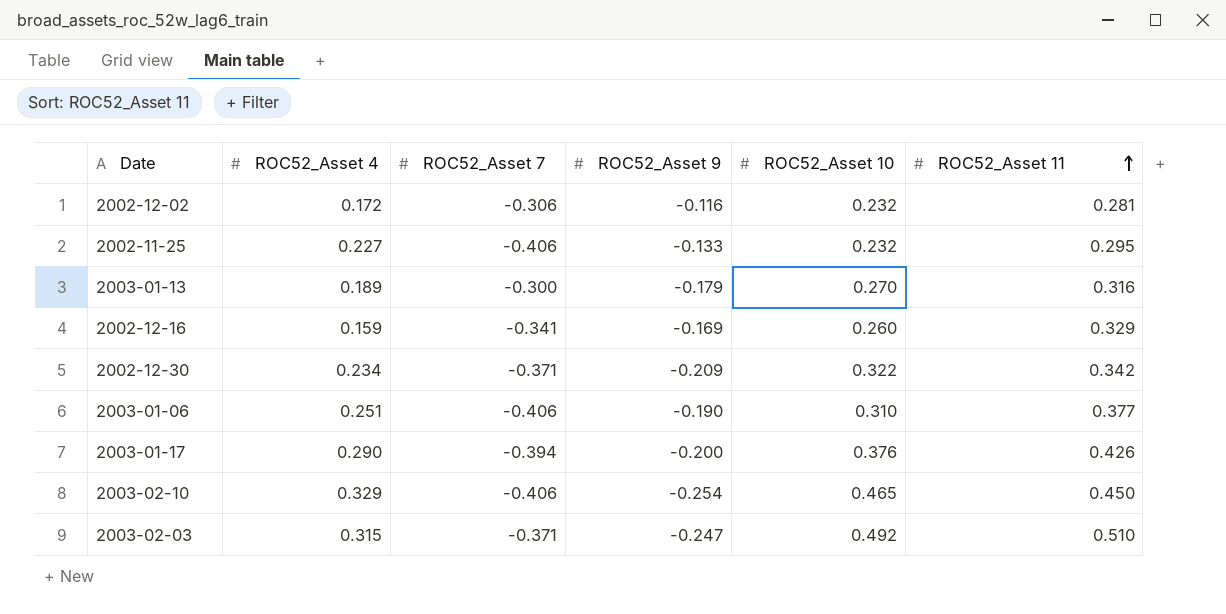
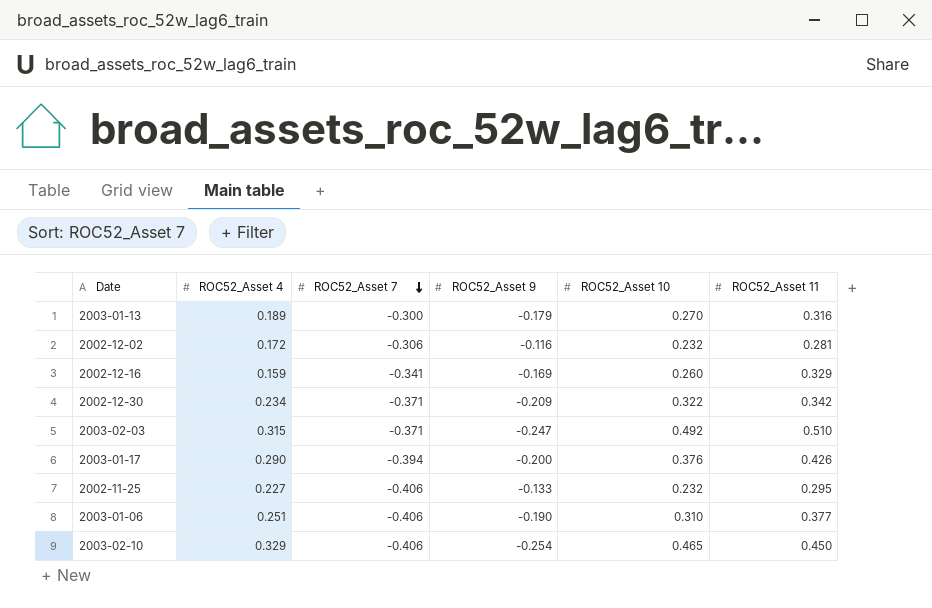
row order: ROC52_Asset 11 ascending -> ROC52_Asset 7 descending

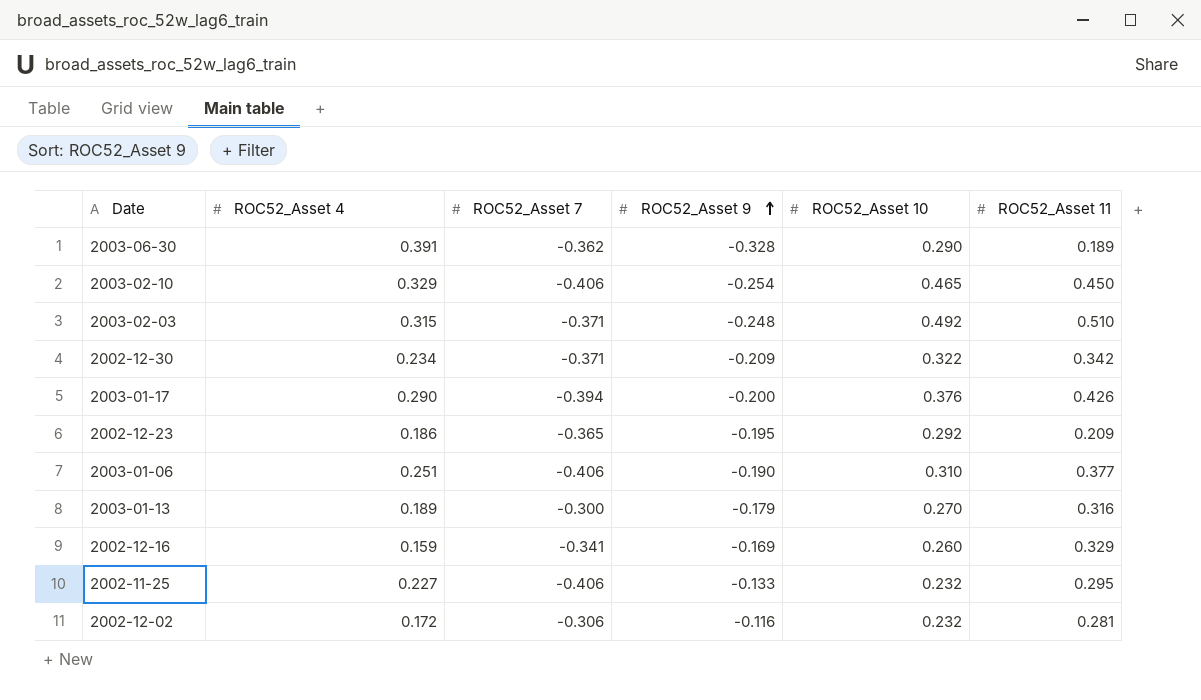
row order: ROC52_Asset 7 descending -> ROC52_Asset 9 ascending
row 2003-06-30: none -> 0.391 | -0.362 | -0.328 | 0.290 | 0.189
2003-02-03 | ROC52_Asset 9: -0.247 -> -0.248
row 2002-12-23: none -> 0.186 | -0.365 | -0.195 | 0.292 | 0.209

